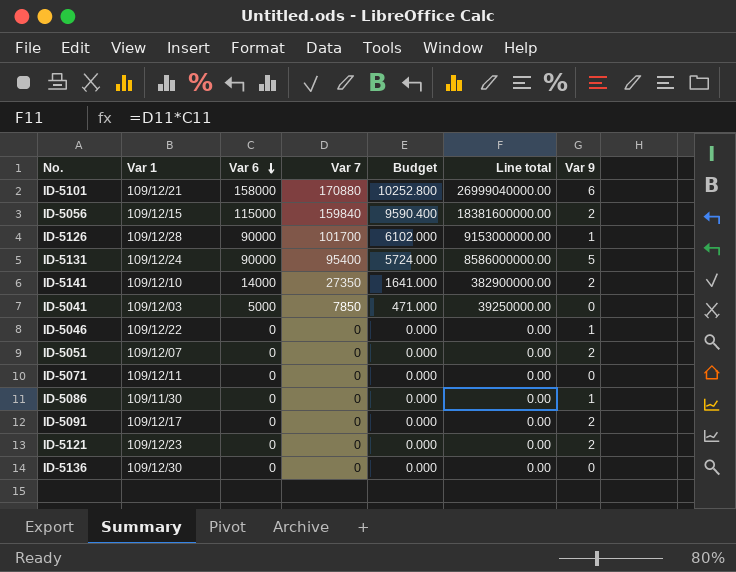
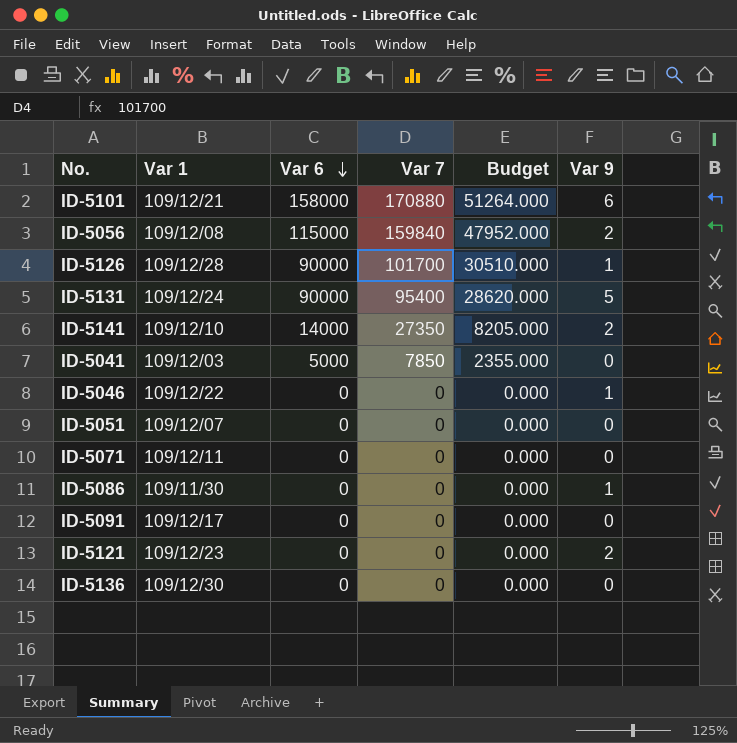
column Line total | formula: [Var 6] * [Var 7] -> none
column Budget | formula: [Var 7] * 0.06 -> [Var 7] * 0.3
ID-5056 | Var 1: 109/12/15 -> 109/12/08
ID-5051 | Var 9: 2 -> 0
ID-5091 | Var 9: 2 -> 0

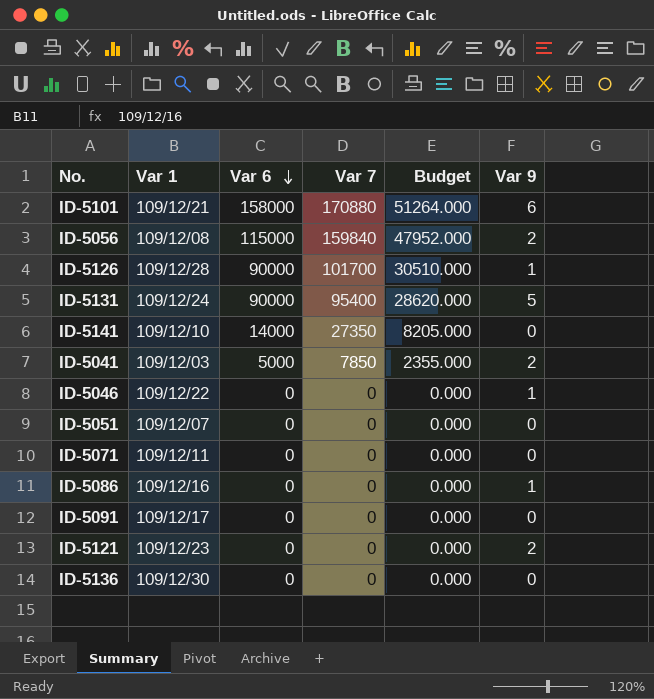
ID-5141 | Var 9: 2 -> 0
ID-5041 | Var 9: 0 -> 2
ID-5086 | Var 1: 109/11/30 -> 109/12/16

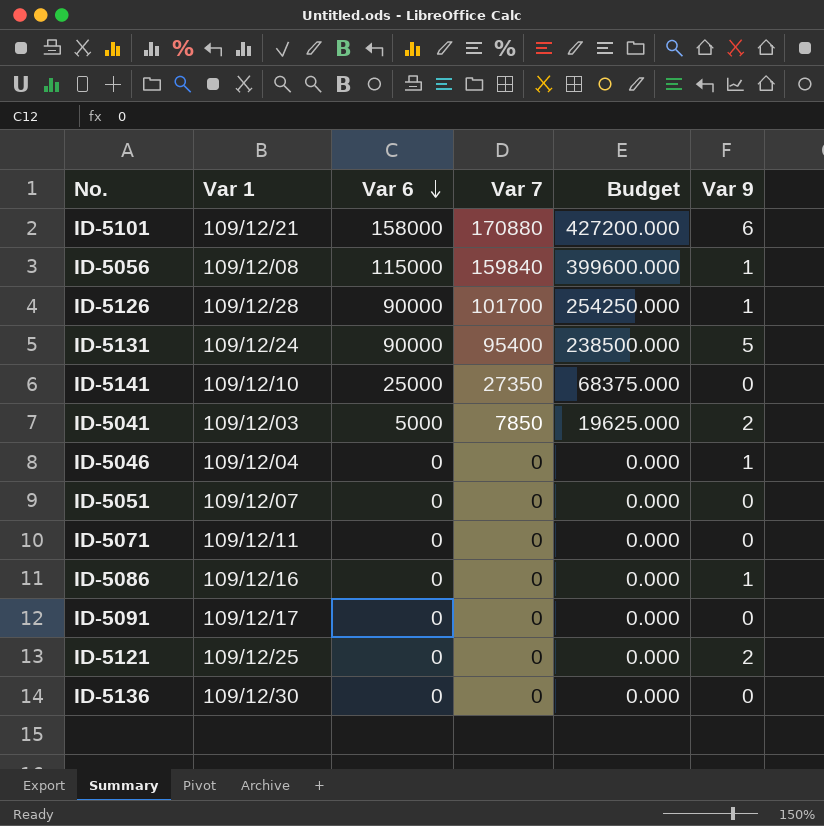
column Budget | formula: [Var 7] * 0.3 -> [Var 7] * 2.5
ID-5056 | Var 9: 2 -> 1
ID-5141 | Var 6: 14000 -> 25000
ID-5046 | Var 1: 109/12/22 -> 109/12/04
ID-5121 | Var 1: 109/12/23 -> 109/12/25

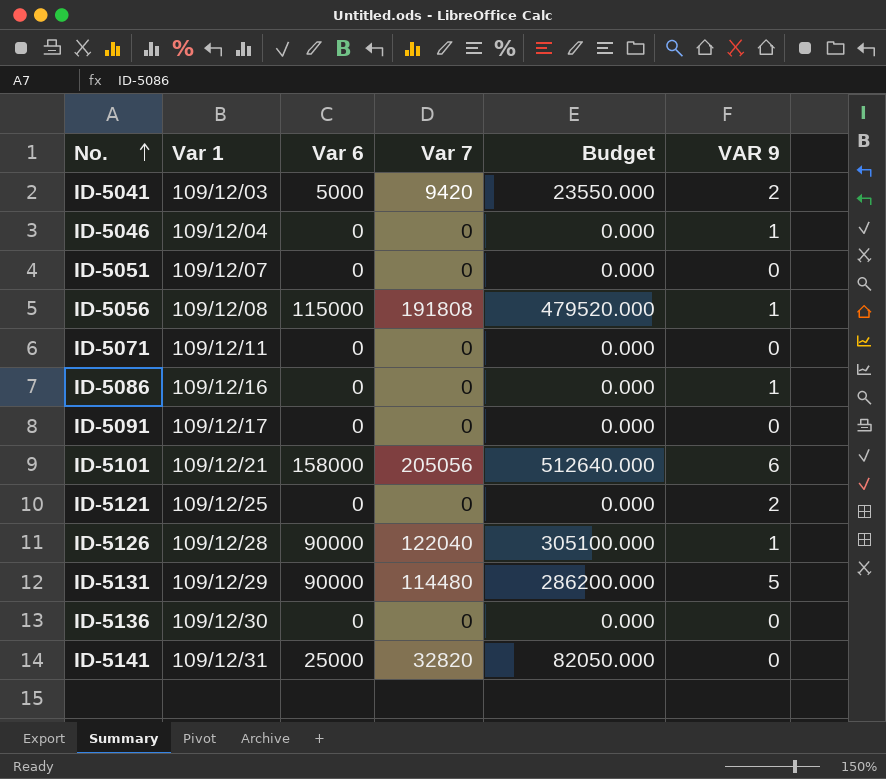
row order: Var 6 descending -> No. ascending
column name: Var 9 -> VAR 9
ID-5041 | Var 7: 7850 -> 9420
ID-5041 | Budget: 19625.000 -> 23550.000
ID-5056 | Var 7: 159840 -> 191808
ID-5056 | Budget: 399600.000 -> 479520.000
ID-5101 | Var 7: 170880 -> 205056
ID-5101 | Budget: 427200.000 -> 512640.000
ID-5126 | Var 7: 101700 -> 122040
ID-5126 | Budget: 254250.000 -> 305100.000
ID-5131 | Var 1: 109/12/24 -> 109/12/29
ID-5131 | Var 7: 95400 -> 114480
ID-5131 | Budget: 238500.000 -> 286200.000
ID-5141 | Var 1: 109/12/10 -> 109/12/31
ID-5141 | Var 7: 27350 -> 32820
ID-5141 | Budget: 68375.000 -> 82050.000

